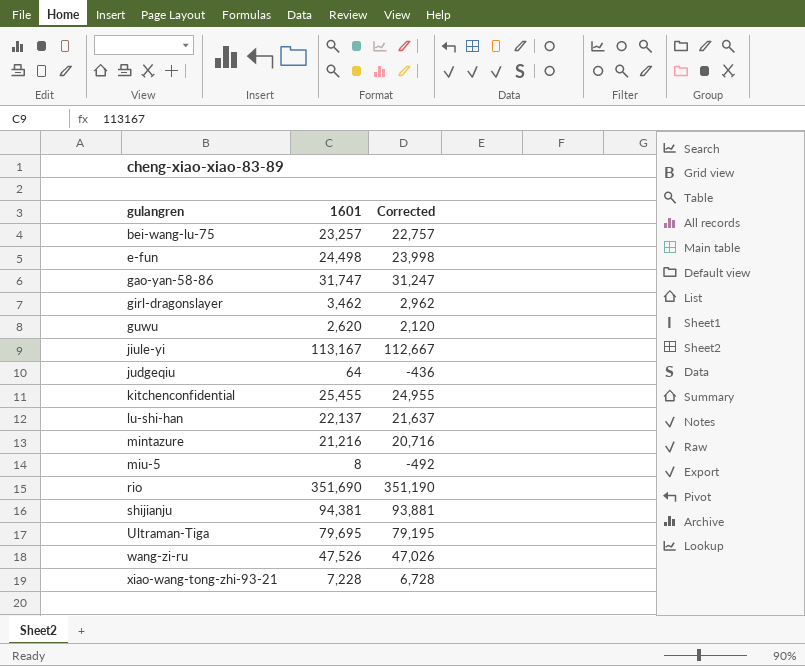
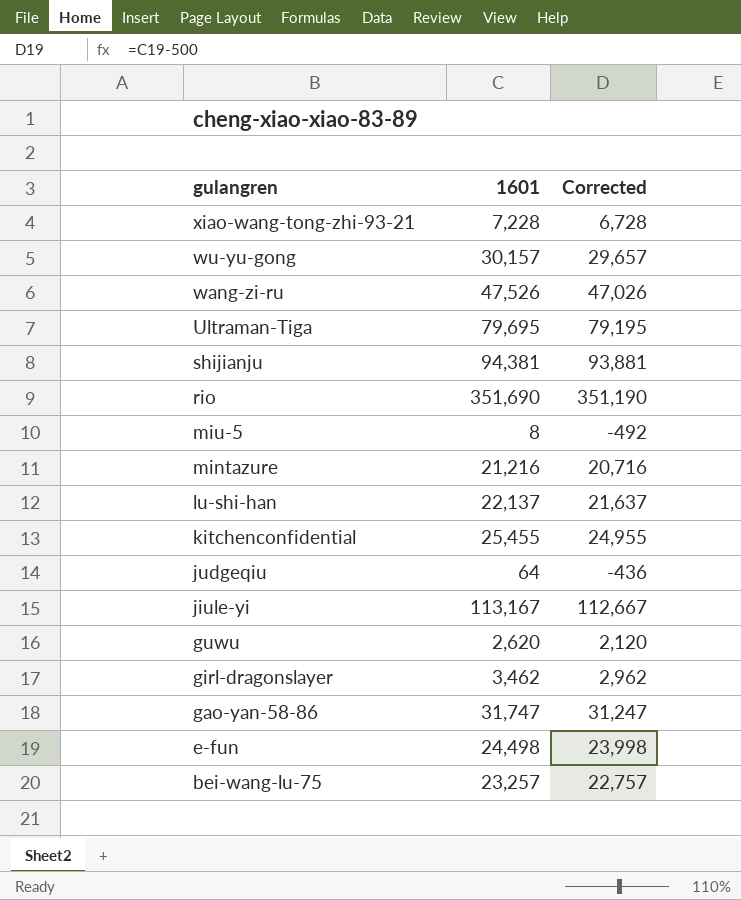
row order: gulangren ascending -> gulangren descending
row wu-yu-gong: none -> 30,157 | 29,657

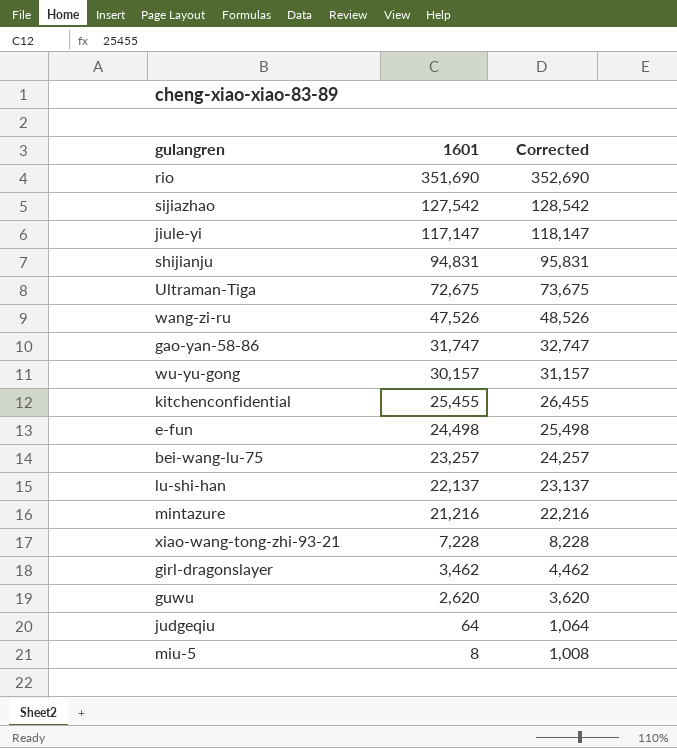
row order: gulangren descending -> 1601 descending
column Corrected | formula: [1601] - 500 -> [1601] + 1000
row sijiazhao: none -> 127,542 | 128,542
jiule-yi | 1601: 113,167 -> 117,147
shijianju | 1601: 94,381 -> 94,831
Ultraman-Tiga | 1601: 79,695 -> 72,675

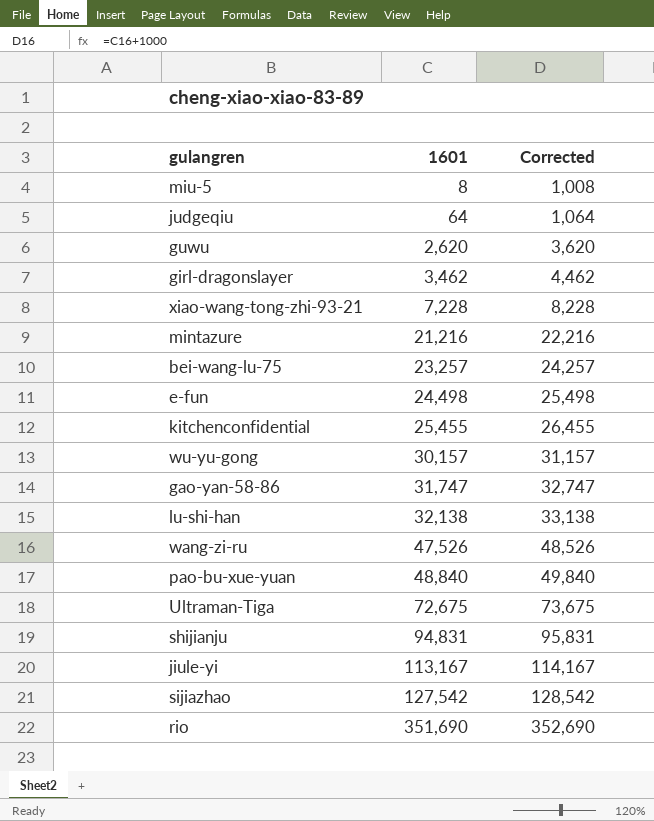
row order: 1601 descending -> 1601 ascending
lu-shi-han | 1601: 22,137 -> 32,138
lu-shi-han | Corrected: 23,137 -> 33,138
row pao-bu-xue-yuan: none -> 48,840 | 49,840
jiule-yi | 1601: 117,147 -> 113,167
jiule-yi | Corrected: 118,147 -> 114,167

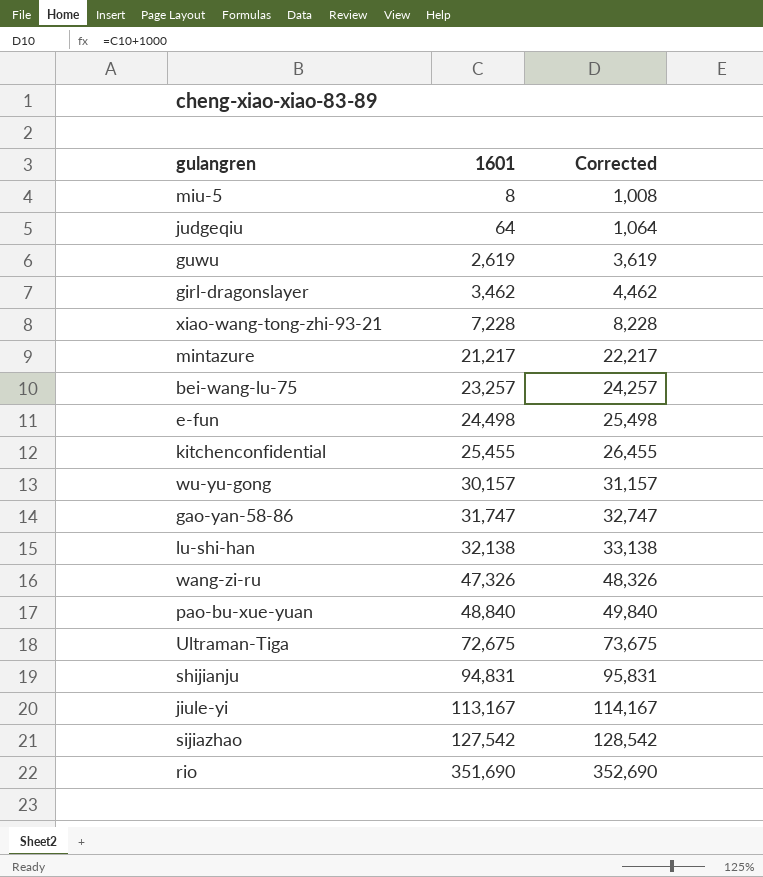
guwu | 1601: 2,620 -> 2,619
guwu | Corrected: 3,620 -> 3,619
mintazure | 1601: 21,216 -> 21,217
mintazure | Corrected: 22,216 -> 22,217
wang-zi-ru | 1601: 47,526 -> 47,326
wang-zi-ru | Corrected: 48,526 -> 48,326

